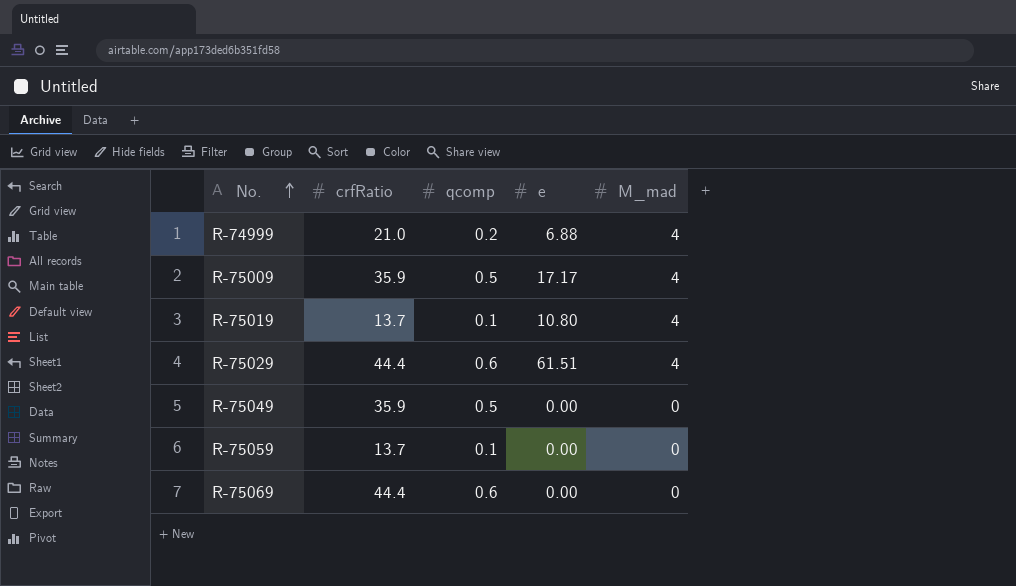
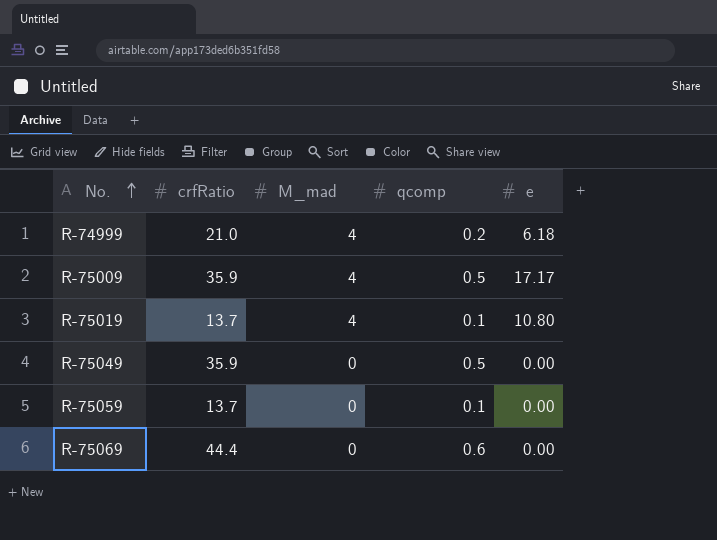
column M_mad | position: 5 -> 3
row R-75029: 44.4 | 0.6 | 61.51 | 4 -> none
R-74999 | e: 6.88 -> 6.18

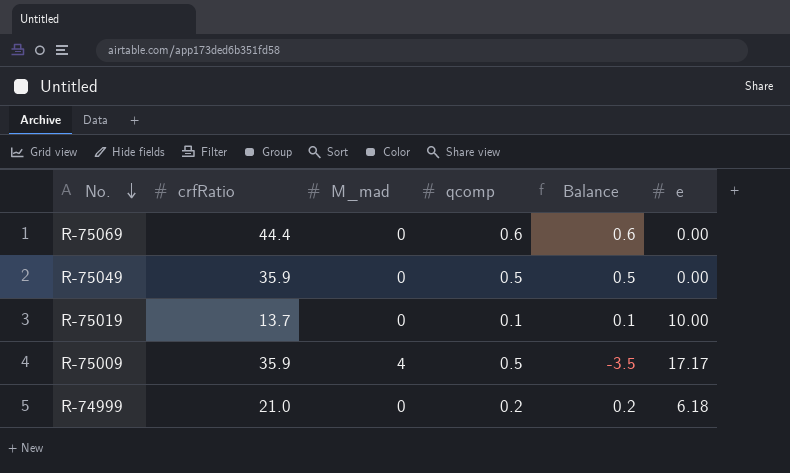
row order: No. ascending -> No. descending
column Balance | formula: none -> [qcomp] - [M_mad]
row R-75059: 13.7 | 0 | 0.1 | 0.00 -> none
R-75019 | M_mad: 4 -> 0
R-75019 | e: 10.80 -> 10.00
R-74999 | M_mad: 4 -> 0

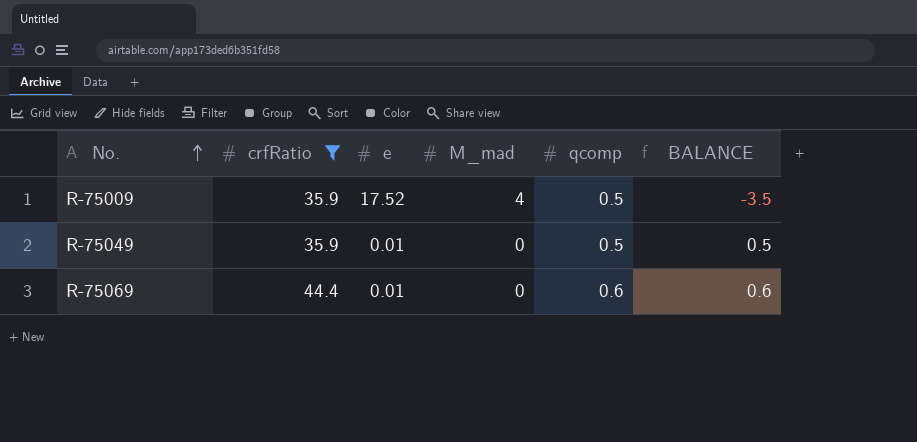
filter: none -> crfRatio >= 35.9
row order: No. descending -> No. ascending
column e | position: 6 -> 3
column name: Balance -> BALANCE
R-75009 | e: 17.17 -> 17.52
R-75049 | e: 0.00 -> 0.01
R-75069 | e: 0.00 -> 0.01

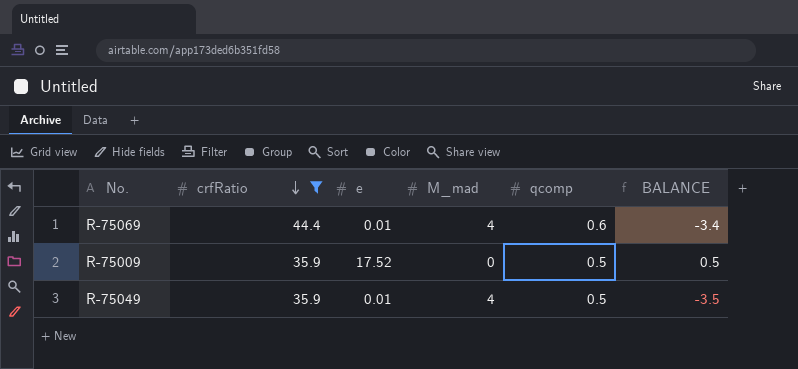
row order: No. ascending -> crfRatio descending
R-75069 | M_mad: 0 -> 4
R-75069 | BALANCE: 0.6 -> -3.4
R-75009 | M_mad: 4 -> 0
R-75009 | BALANCE: -3.5 -> 0.5
R-75049 | M_mad: 0 -> 4
R-75049 | BALANCE: 0.5 -> -3.5

